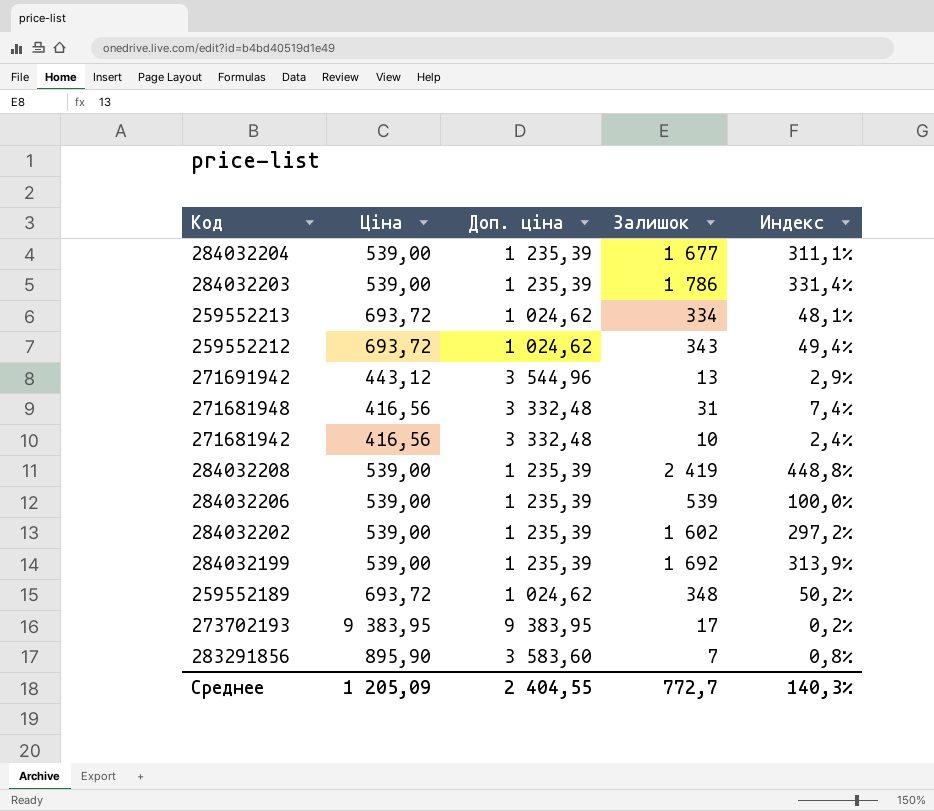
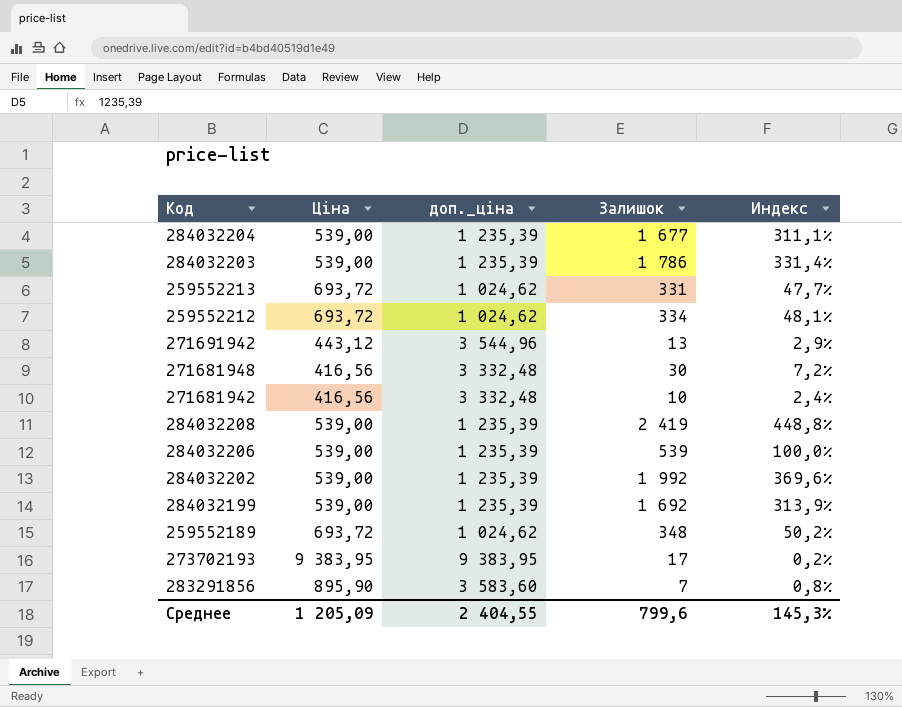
column name: Доп. ціна -> доп._ціна
259552213 | Залишок: 334 -> 331
259552213 | Индекс: 48,1% -> 47,7%
259552212 | Залишок: 343 -> 334
259552212 | Индекс: 49,4% -> 48,1%
271681948 | Залишок: 31 -> 30
271681948 | Индекс: 7,4% -> 7,2%
284032202 | Залишок: 1 602 -> 1 992
284032202 | Индекс: 297,2% -> 369,6%
Среднее | Залишок: 772,7 -> 799,6
Среднее | Индекс: 140,3% -> 145,3%

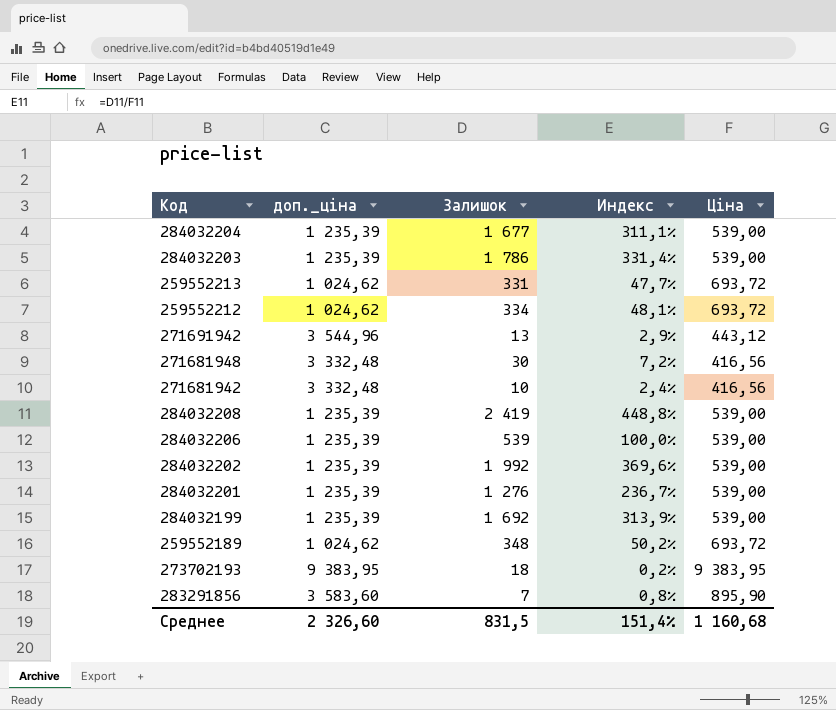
column Ціна | position: 2 -> 5
row 284032201: none -> 1 235,39 | 1 276 | 236,7% | 539,00
273702193 | Залишок: 17 -> 18
Среднее | доп._ціна: 2 404,55 -> 2 326,60
Среднее | Залишок: 799,6 -> 831,5
Среднее | Индекс: 145,3% -> 151,4%
Среднее | Ціна: 1 205,09 -> 1 160,68

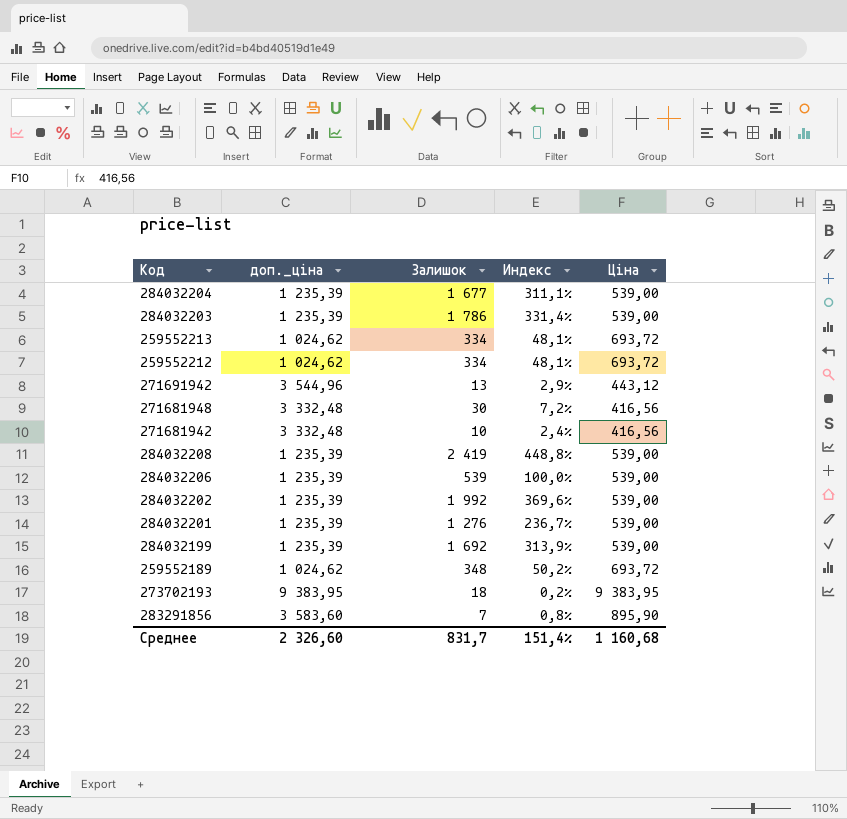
259552213 | Залишок: 331 -> 334
259552213 | Индекс: 47,7% -> 48,1%
Среднее | Залишок: 831,5 -> 831,7

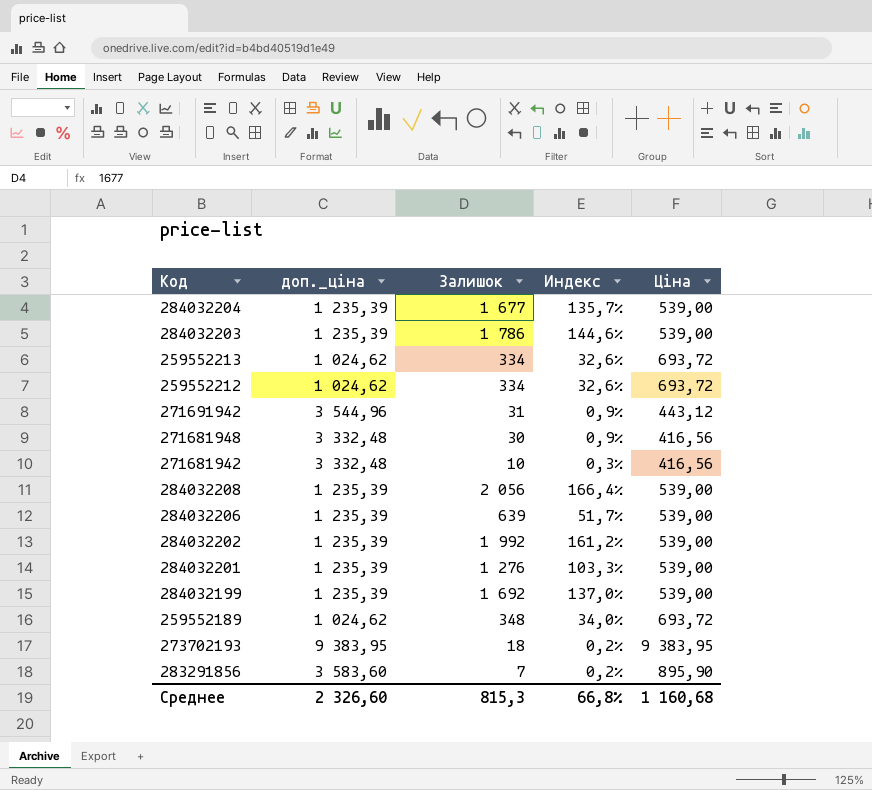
column Индекс | formula: [Залишок] / [Ціна] -> [Залишок] / [доп._ціна]
271691942 | Залишок: 13 -> 31
284032208 | Залишок: 2 419 -> 2 056
284032206 | Залишок: 539 -> 639
Среднее | Залишок: 831,7 -> 815,3
Среднее | Индекс: 151,4% -> 66,8%

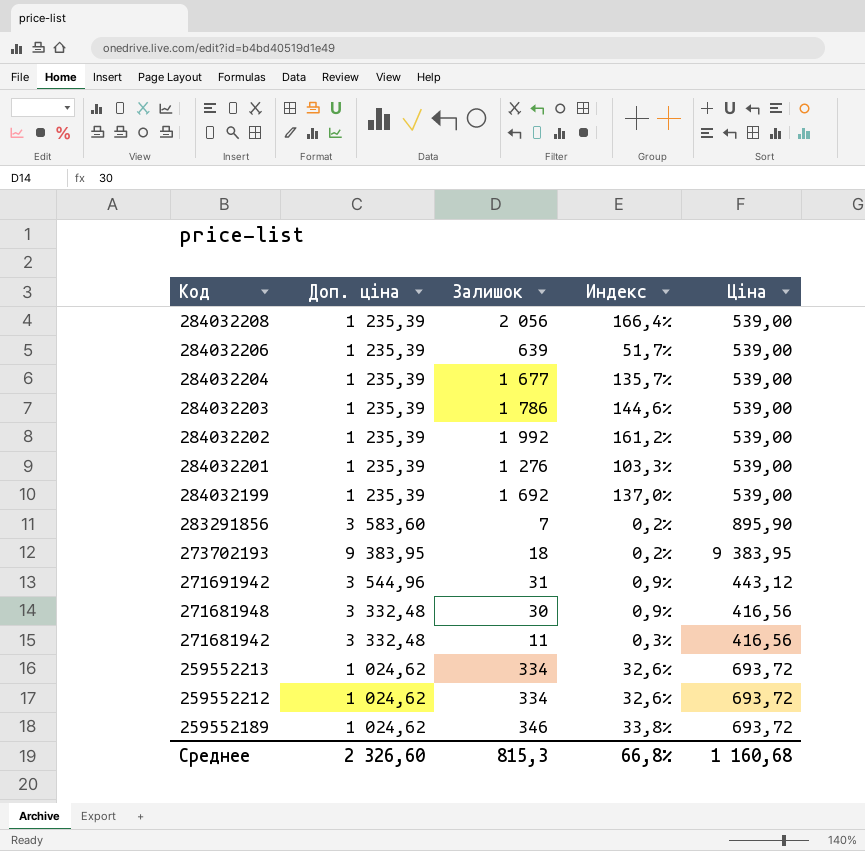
row order: none -> Код descending
column name: доп._ціна -> Доп. ціна
271681942 | Залишок: 10 -> 11
259552189 | Залишок: 348 -> 346
259552189 | Индекс: 34,0% -> 33,8%

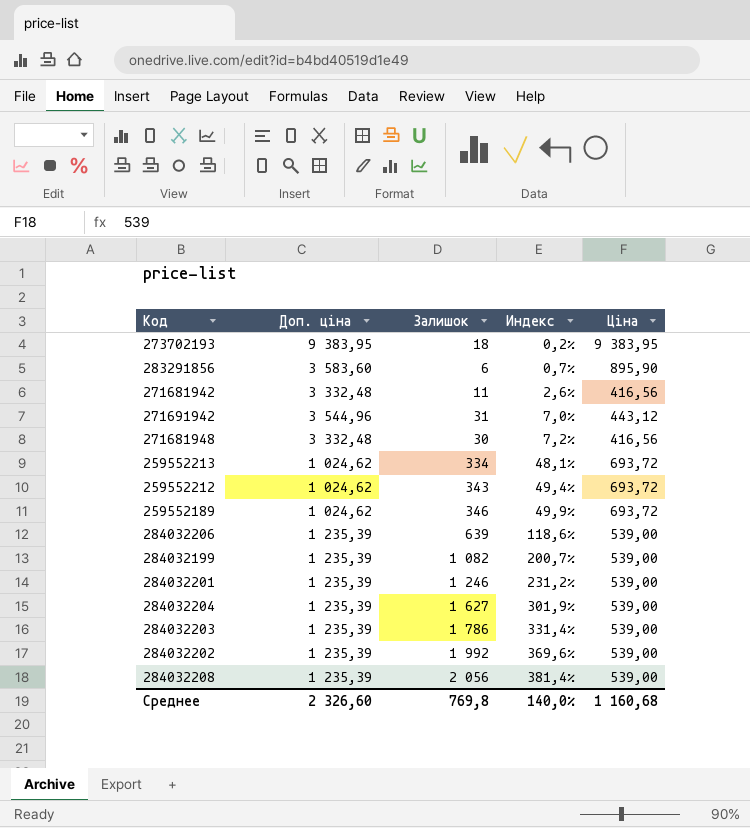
row order: Код descending -> Индекс ascending
column Индекс | formula: [Залишок] / [Доп. ціна] -> [Залишок] / [Ціна]
283291856 | Залишок: 7 -> 6
259552212 | Залишок: 334 -> 343
284032199 | Залишок: 1 692 -> 1 082
284032201 | Залишок: 1 276 -> 1 246
284032204 | Залишок: 1 677 -> 1 627
Среднее | Залишок: 815,3 -> 769,8
Среднее | Индекс: 66,8% -> 140,0%

